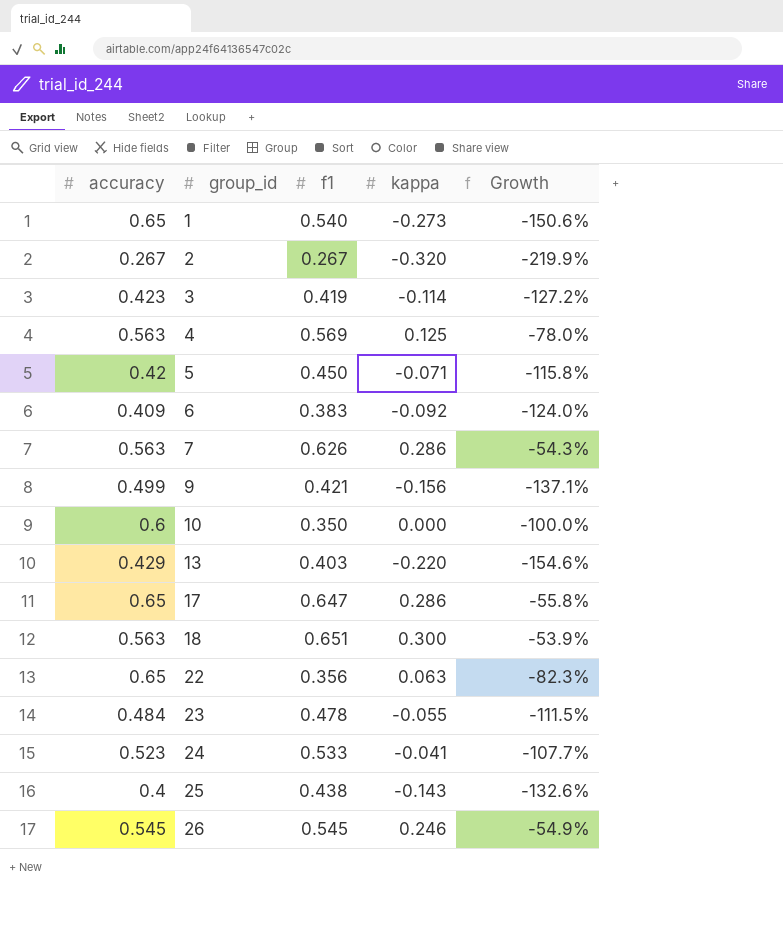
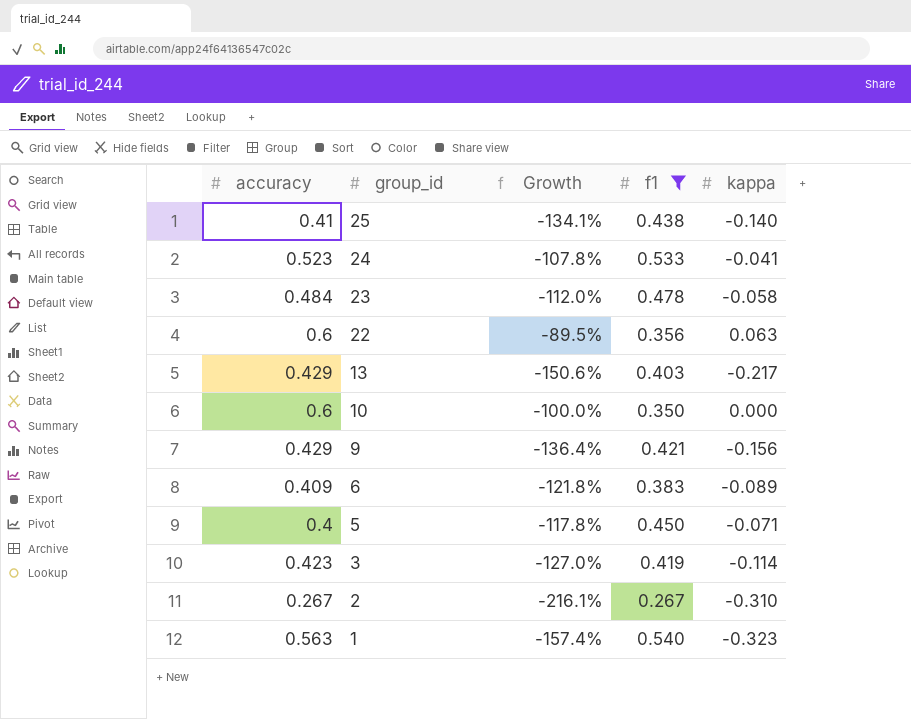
filter: none -> f1 <= 0.540
row order: group_id ascending -> group_id descending
column Growth | formula: ([kappa] - [f1]) / [f1] -> ([kappa] - [accuracy]) / [accuracy]
column Growth | position: 5 -> 3
25 | accuracy: 0.4 -> 0.41
25 | kappa: -0.143 -> -0.140
23 | kappa: -0.055 -> -0.058
22 | accuracy: 0.65 -> 0.6
13 | kappa: -0.220 -> -0.217
9 | accuracy: 0.499 -> 0.429
6 | kappa: -0.092 -> -0.089
5 | accuracy: 0.42 -> 0.4
2 | kappa: -0.320 -> -0.310
1 | accuracy: 0.65 -> 0.563
1 | kappa: -0.273 -> -0.323

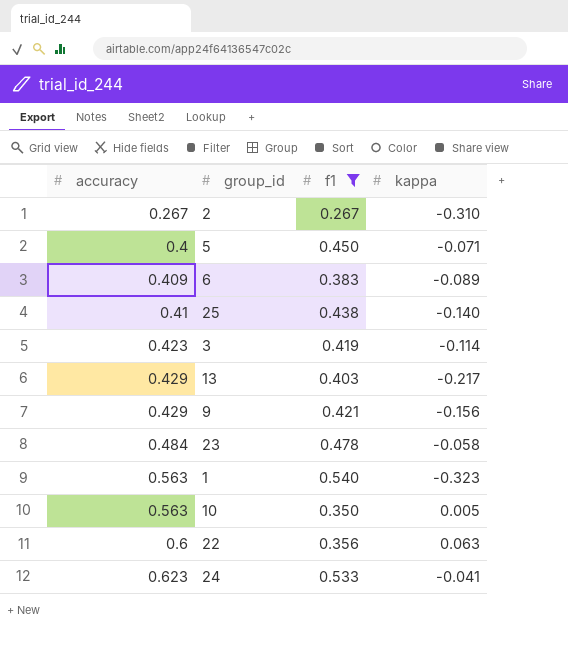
row order: group_id descending -> accuracy ascending
column Growth | formula: ([kappa] - [accuracy]) / [accuracy] -> none
10 | accuracy: 0.6 -> 0.563
10 | kappa: 0.000 -> 0.005
24 | accuracy: 0.523 -> 0.623

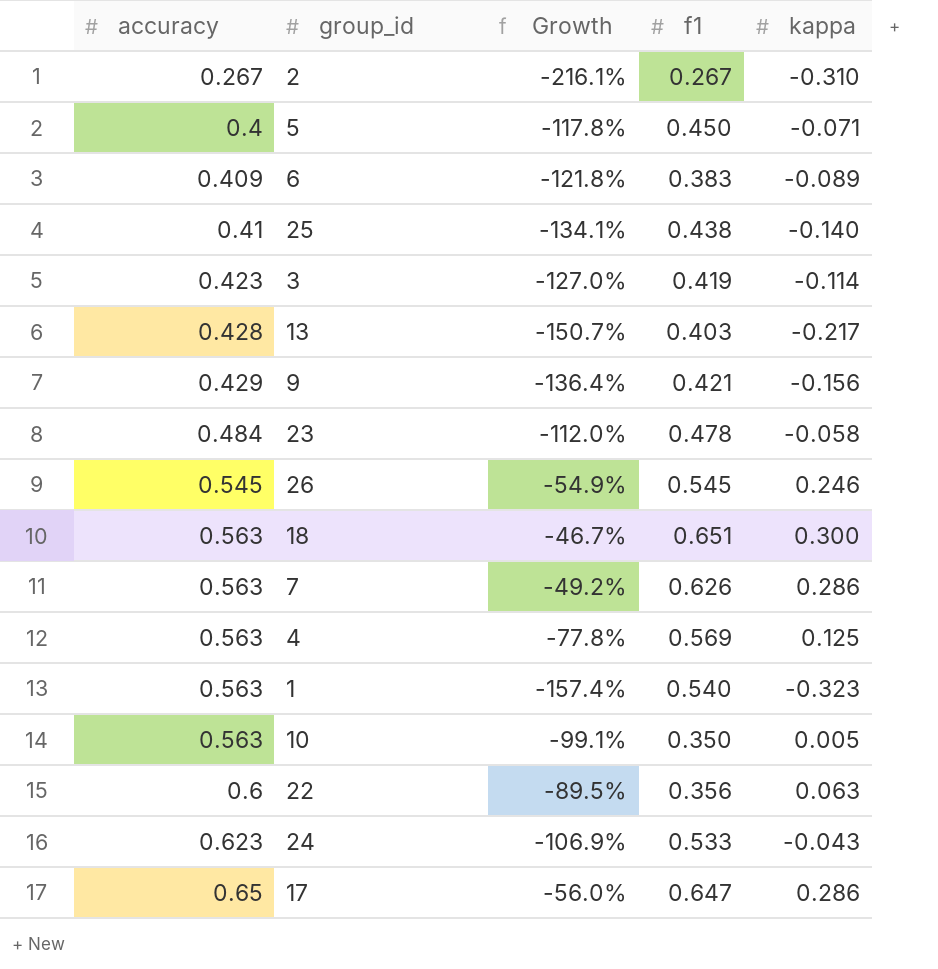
filter: f1 <= 0.540 -> none
column Growth | formula: none -> ([kappa] - [accuracy]) / [accuracy]
13 | accuracy: 0.429 -> 0.428
24 | kappa: -0.041 -> -0.043

